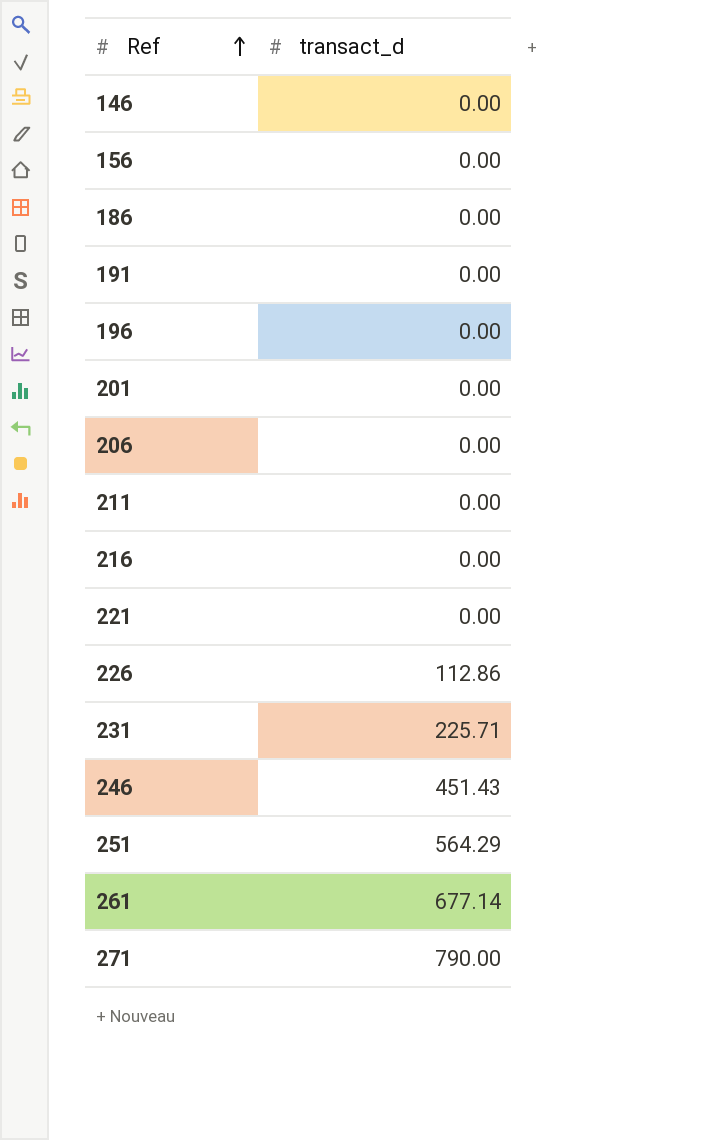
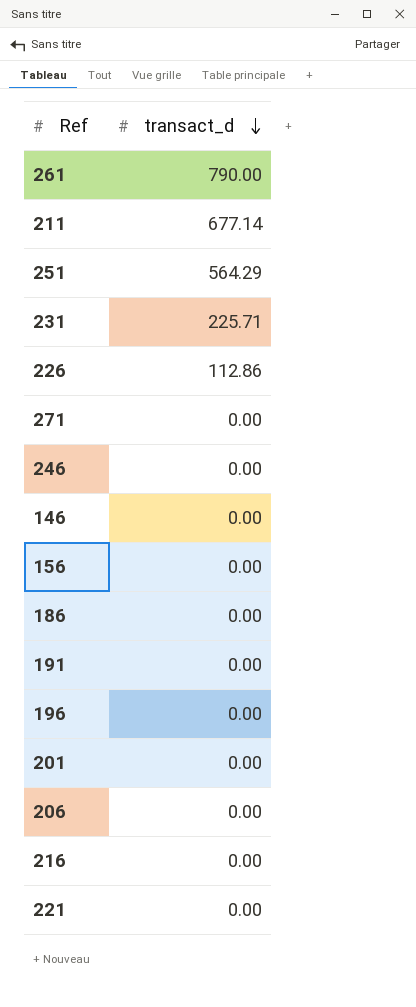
row order: Ref ascending -> transact_d descending
261 | transact_d: 677.14 -> 790.00
211 | transact_d: 0.00 -> 677.14
271 | transact_d: 790.00 -> 0.00
246 | transact_d: 451.43 -> 0.00

